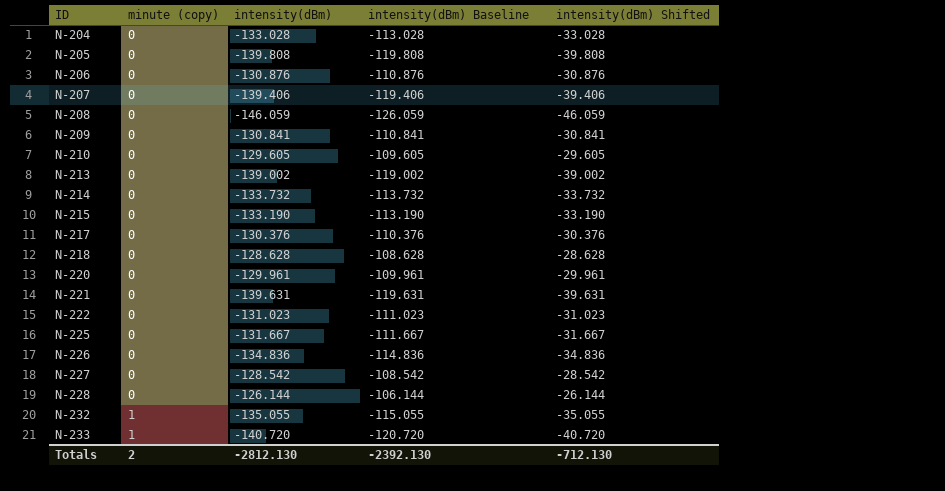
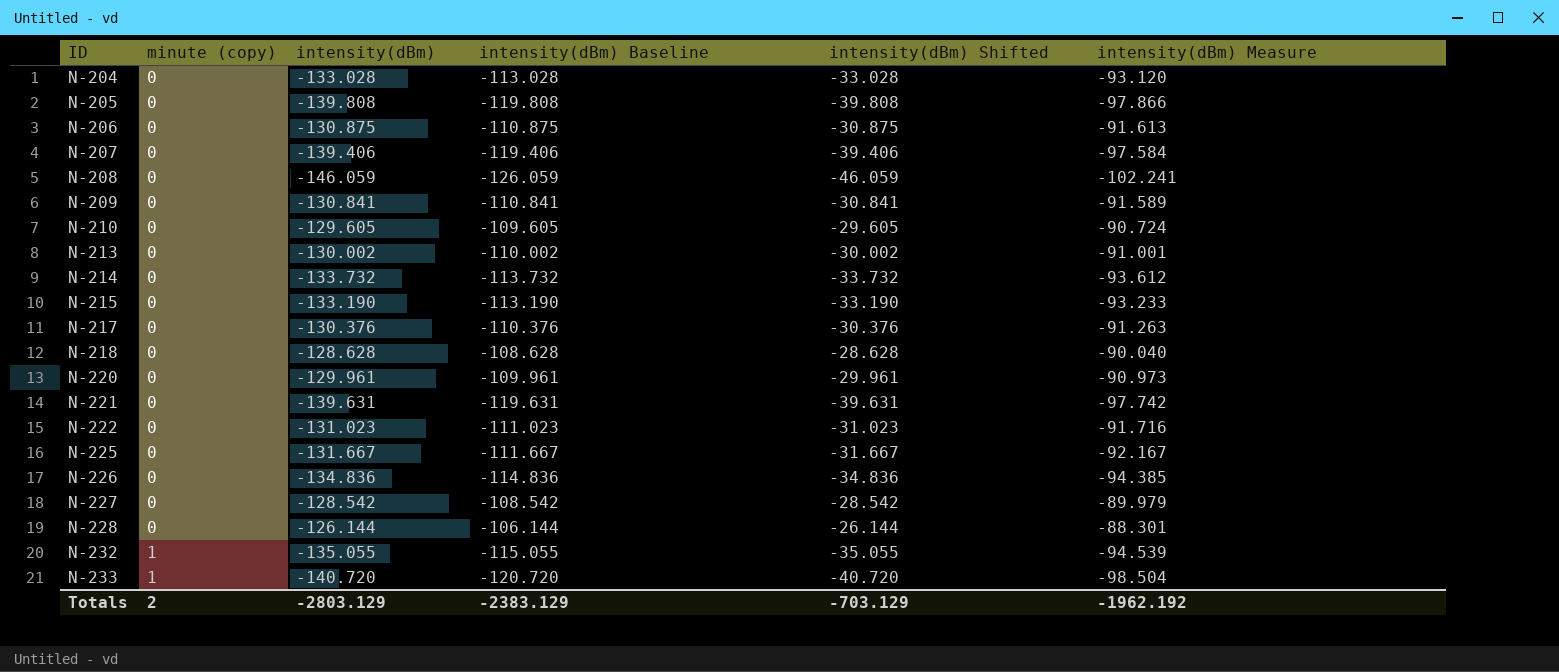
column intensity(dBm) Measure | formula: none -> [intensity(dBm)] * 0.7
N-206 | intensity(dBm): -130.876 -> -130.875
N-206 | intensity(dBm) Baseline: -110.876 -> -110.875
N-206 | intensity(dBm) Shifted: -30.876 -> -30.875
N-213 | intensity(dBm): -139.002 -> -130.002
N-213 | intensity(dBm) Baseline: -119.002 -> -110.002
N-213 | intensity(dBm) Shifted: -39.002 -> -30.002
Totals | intensity(dBm): -2812.130 -> -2803.129
Totals | intensity(dBm) Baseline: -2392.130 -> -2383.129
Totals | intensity(dBm) Shifted: -712.130 -> -703.129

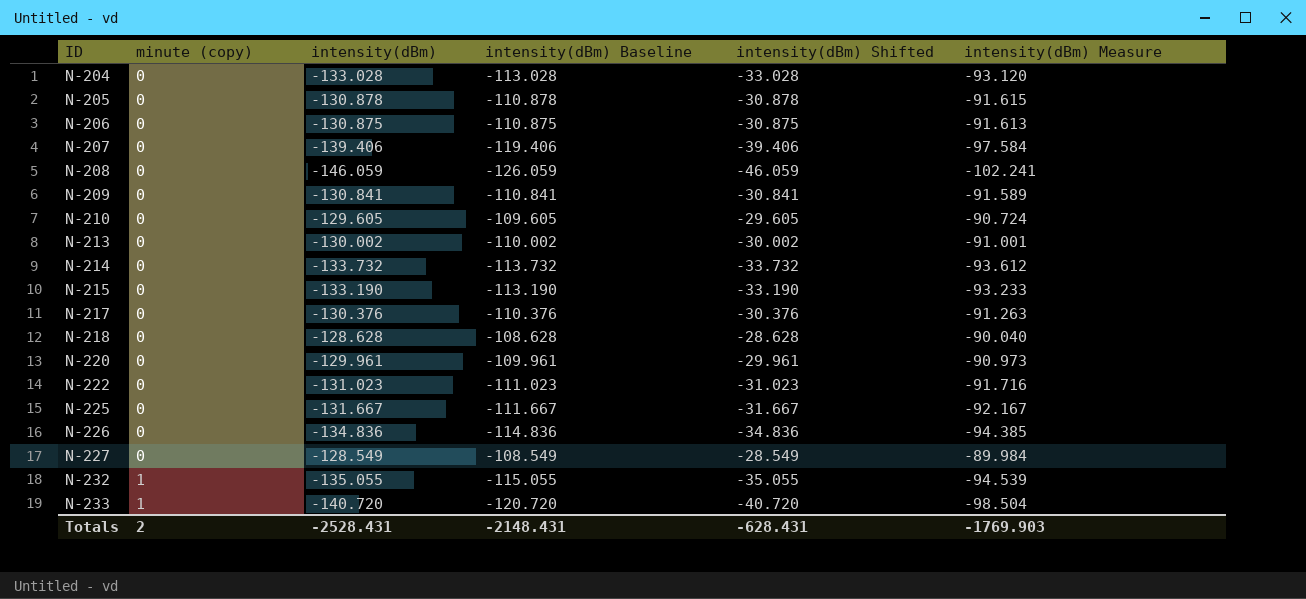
row N-221: 0 | -139.631 | -119.631 | -39.631 | -97.742 -> none
row N-228: 0 | -126.144 | -106.144 | -26.144 | -88.301 -> none
N-205 | intensity(dBm): -139.808 -> -130.878
N-205 | intensity(dBm) Baseline: -119.808 -> -110.878
N-205 | intensity(dBm) Shifted: -39.808 -> -30.878
N-205 | intensity(dBm) Measure: -97.866 -> -91.615
N-227 | intensity(dBm): -128.542 -> -128.549
N-227 | intensity(dBm) Baseline: -108.542 -> -108.549
N-227 | intensity(dBm) Shifted: -28.542 -> -28.549
N-227 | intensity(dBm) Measure: -89.979 -> -89.984
Totals | intensity(dBm): -2803.129 -> -2528.431
Totals | intensity(dBm) Baseline: -2383.129 -> -2148.431
Totals | intensity(dBm) Shifted: -703.129 -> -628.431
Totals | intensity(dBm) Measure: -1962.192 -> -1769.903

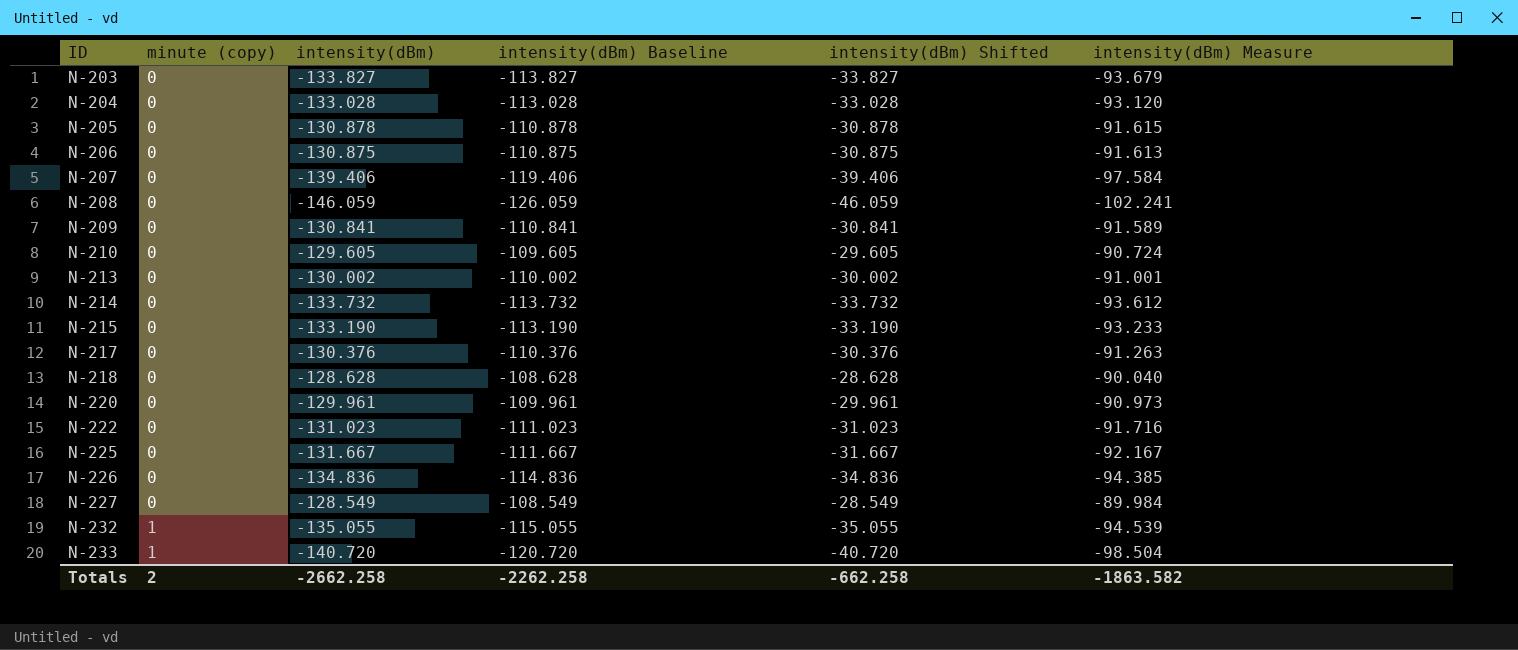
row N-203: none -> 0 | -133.827 | -113.827 | -33.827 | -93.679
Totals | intensity(dBm): -2528.431 -> -2662.258
Totals | intensity(dBm) Baseline: -2148.431 -> -2262.258
Totals | intensity(dBm) Shifted: -628.431 -> -662.258
Totals | intensity(dBm) Measure: -1769.903 -> -1863.582

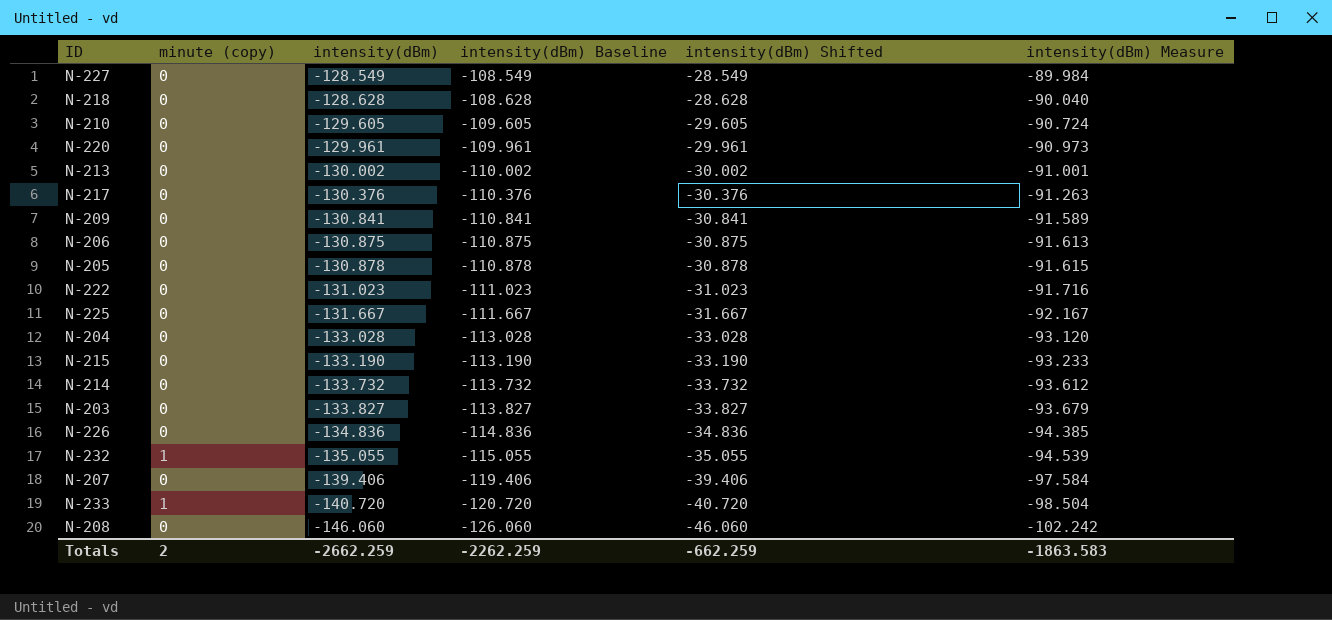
row order: ID ascending -> intensity(dBm) descending
N-208 | intensity(dBm): -146.059 -> -146.060
N-208 | intensity(dBm) Baseline: -126.059 -> -126.060
N-208 | intensity(dBm) Shifted: -46.059 -> -46.060
N-208 | intensity(dBm) Measure: -102.241 -> -102.242
Totals | intensity(dBm): -2662.258 -> -2662.259
Totals | intensity(dBm) Baseline: -2262.258 -> -2262.259
Totals | intensity(dBm) Shifted: -662.258 -> -662.259
Totals | intensity(dBm) Measure: -1863.582 -> -1863.583

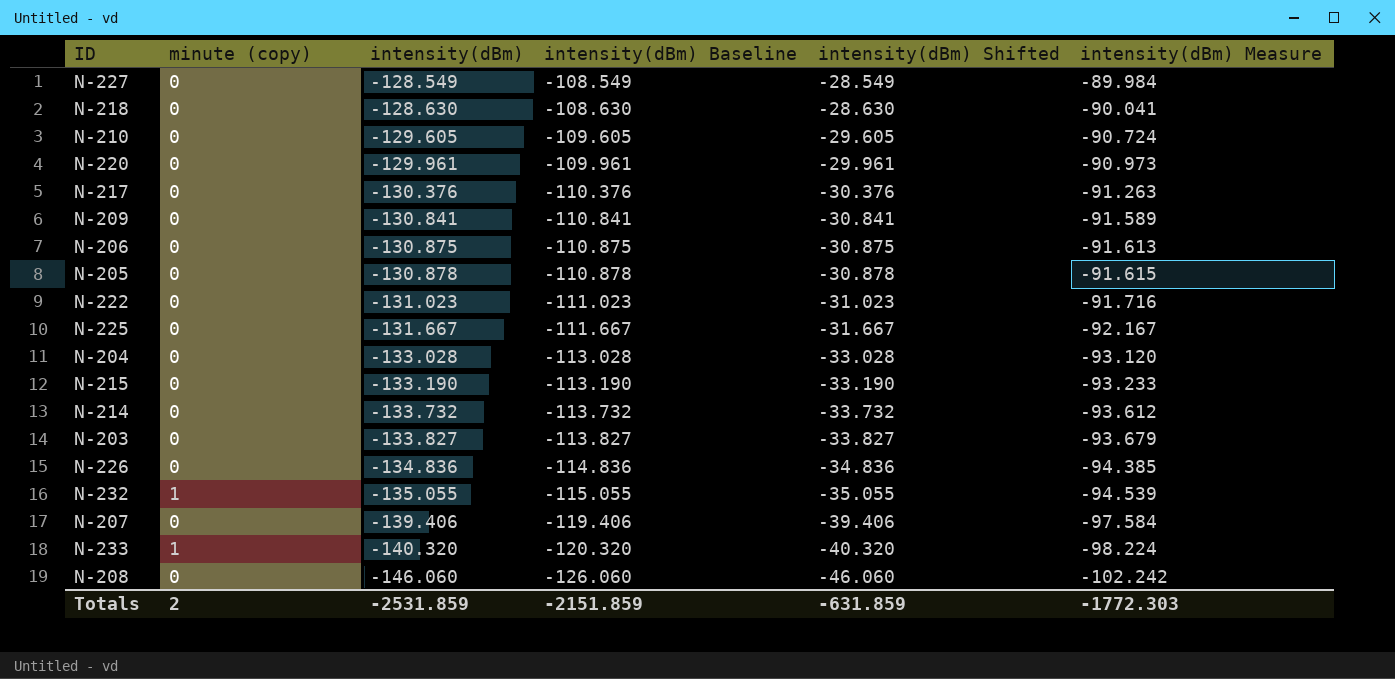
row N-213: 0 | -130.002 | -110.002 | -30.002 | -91.001 -> none
N-218 | intensity(dBm): -128.628 -> -128.630
N-218 | intensity(dBm) Baseline: -108.628 -> -108.630
N-218 | intensity(dBm) Shifted: -28.628 -> -28.630
N-218 | intensity(dBm) Measure: -90.040 -> -90.041
N-233 | intensity(dBm): -140.720 -> -140.320
N-233 | intensity(dBm) Baseline: -120.720 -> -120.320
N-233 | intensity(dBm) Shifted: -40.720 -> -40.320
N-233 | intensity(dBm) Measure: -98.504 -> -98.224
Totals | intensity(dBm): -2662.259 -> -2531.859
Totals | intensity(dBm) Baseline: -2262.259 -> -2151.859
Totals | intensity(dBm) Shifted: -662.259 -> -631.859
Totals | intensity(dBm) Measure: -1863.583 -> -1772.303

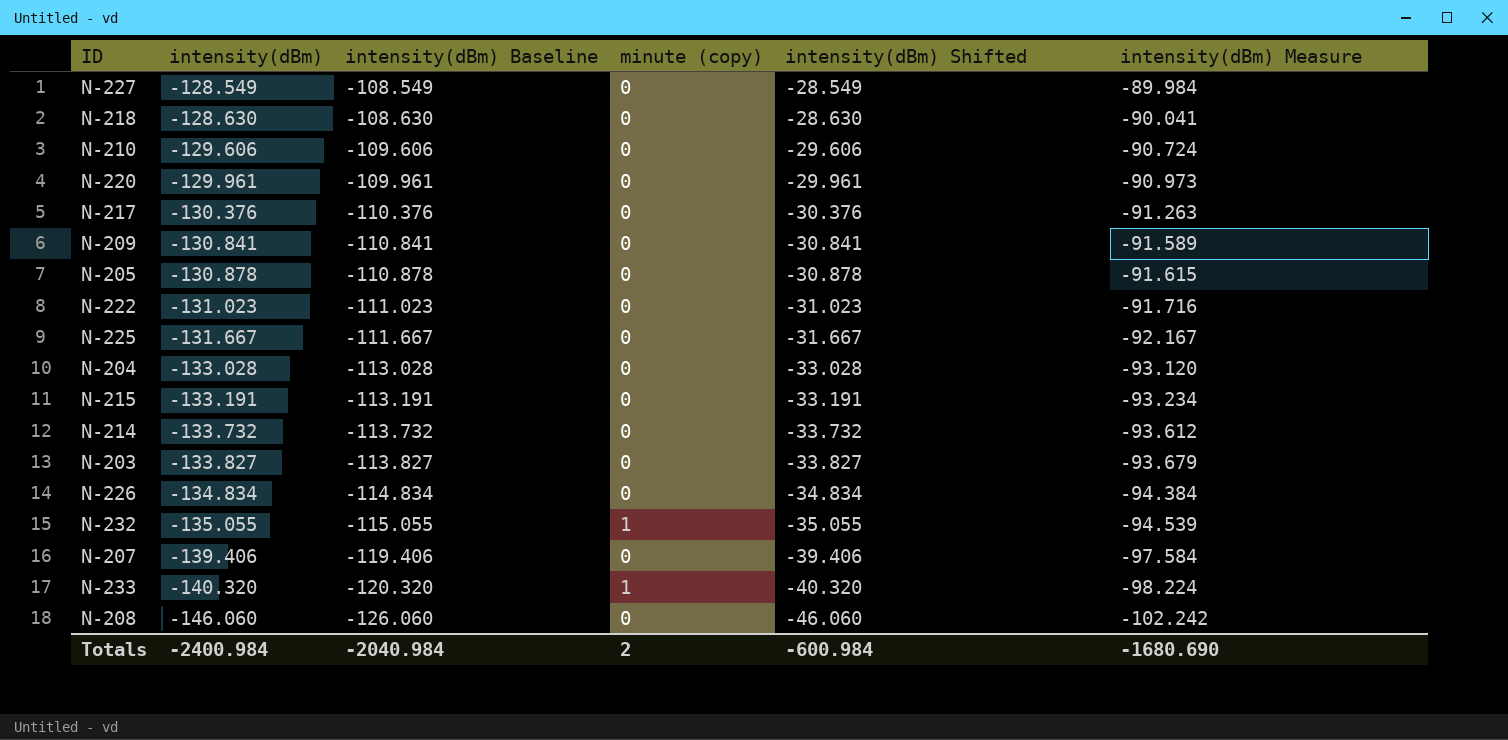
column minute (copy) | position: 2 -> 4
row N-206: 0 | -130.875 | -110.875 | -30.875 | -91.613 -> none
N-210 | intensity(dBm): -129.605 -> -129.606
N-210 | intensity(dBm) Baseline: -109.605 -> -109.606
N-210 | intensity(dBm) Shifted: -29.605 -> -29.606
N-215 | intensity(dBm): -133.190 -> -133.191
N-215 | intensity(dBm) Baseline: -113.190 -> -113.191
N-215 | intensity(dBm) Shifted: -33.190 -> -33.191
N-215 | intensity(dBm) Measure: -93.233 -> -93.234
N-226 | intensity(dBm): -134.836 -> -134.834
N-226 | intensity(dBm) Baseline: -114.836 -> -114.834
N-226 | intensity(dBm) Shifted: -34.836 -> -34.834
N-226 | intensity(dBm) Measure: -94.385 -> -94.384
Totals | intensity(dBm): -2531.859 -> -2400.984
Totals | intensity(dBm) Baseline: -2151.859 -> -2040.984
Totals | intensity(dBm) Shifted: -631.859 -> -600.984
Totals | intensity(dBm) Measure: -1772.303 -> -1680.690

